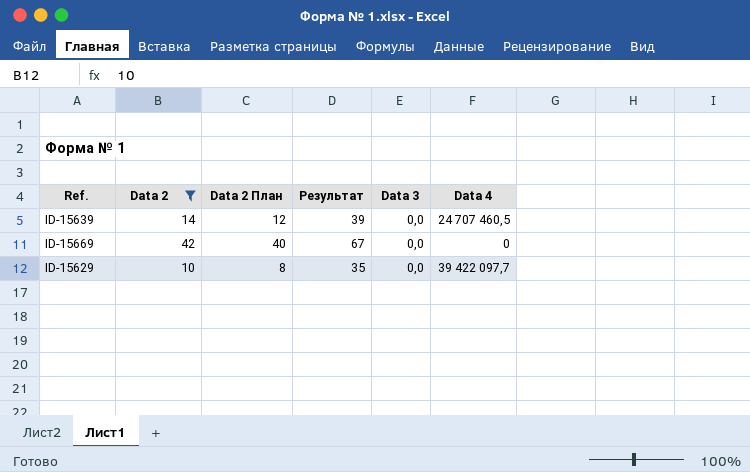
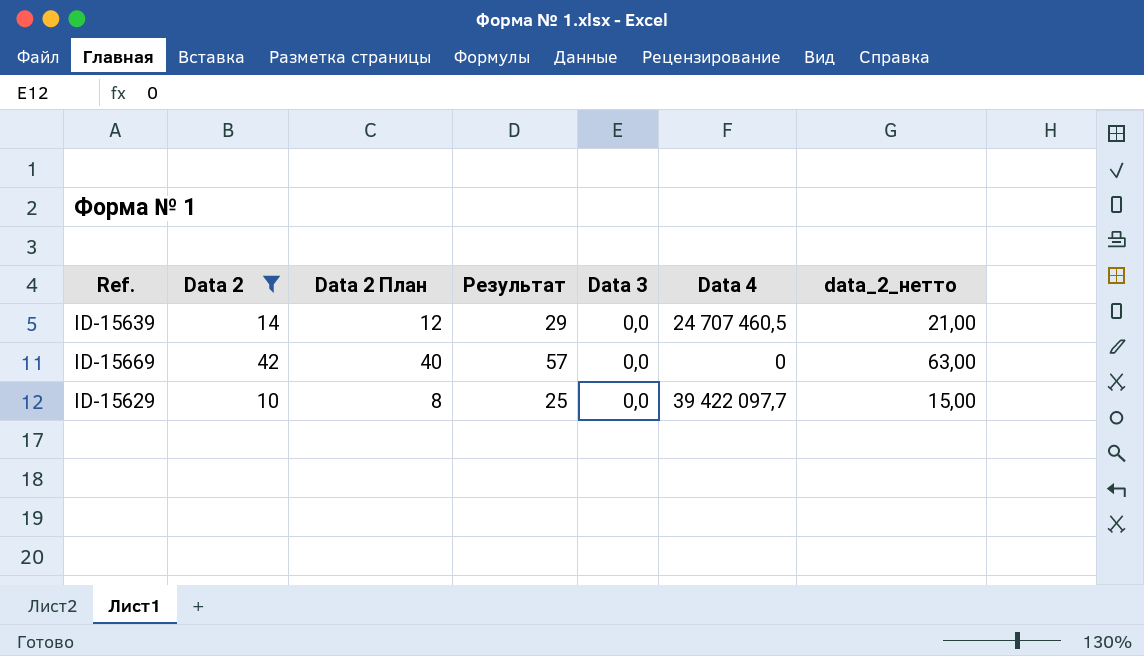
column Результат | formula: [Data 2] + 25 -> [Data 2] + 15
column data_2_нетто | formula: none -> [Data 2] * 1,5

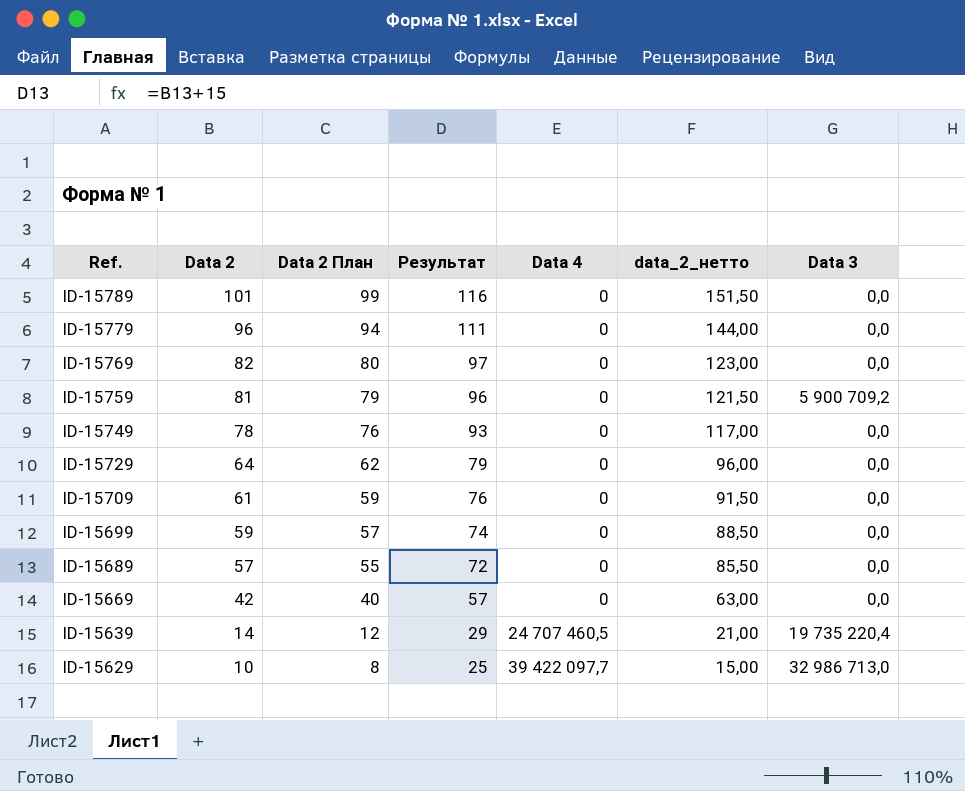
filter: Data 2 <= 42 -> none
row order: none -> Ref. descending
column Data 3 | position: 5 -> 7
ID-15639 | Data 3: 0,0 -> 19 735 220,4
ID-15629 | Data 3: 0,0 -> 32 986 713,0

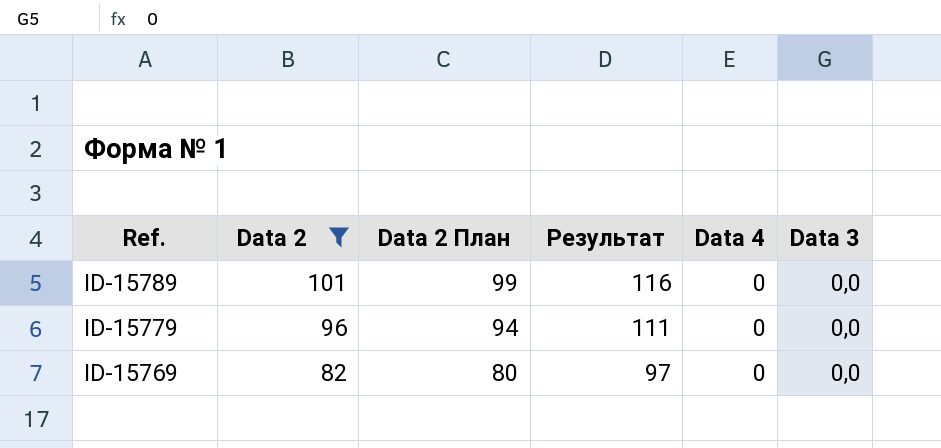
filter: none -> Data 2 >= 82
column data_2_нетто | formula: [Data 2] * 1,5 -> none

